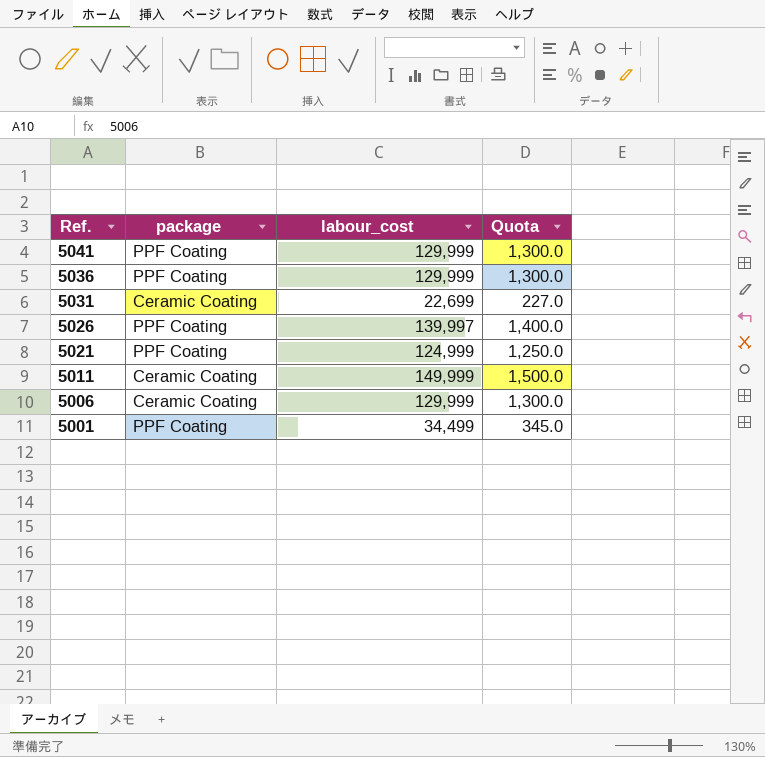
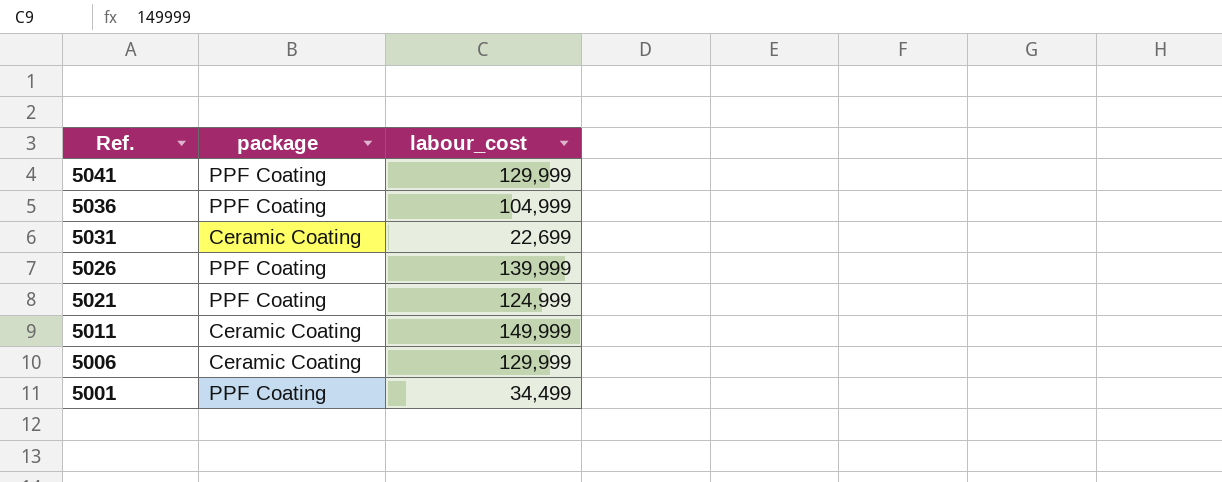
column Quota | formula: [labour_cost] * 0.01 -> none
5036 | labour_cost: 129,999 -> 104,999
5026 | labour_cost: 139,997 -> 139,999

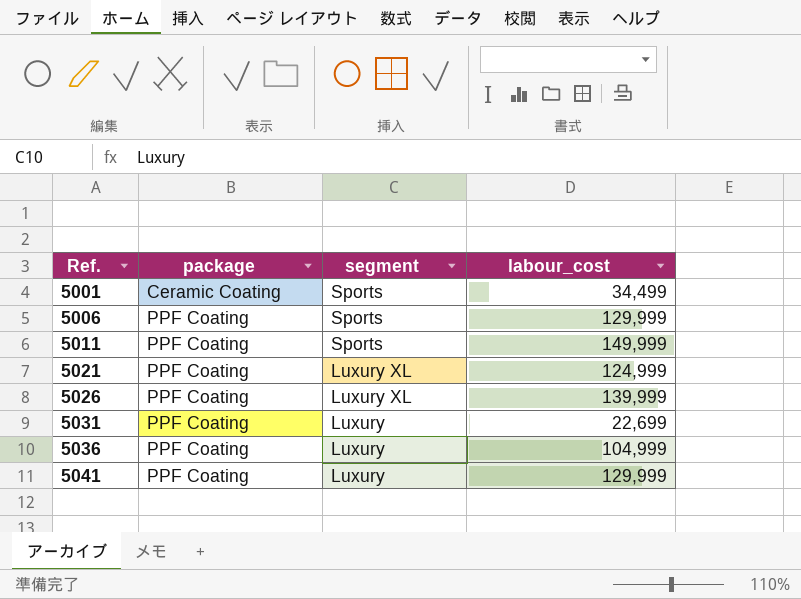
row order: Ref. descending -> Ref. ascending
column segment | position: none -> 3
5001 | package: PPF Coating -> Ceramic Coating
5006 | package: Ceramic Coating -> PPF Coating
5011 | package: Ceramic Coating -> PPF Coating
5031 | package: Ceramic Coating -> PPF Coating

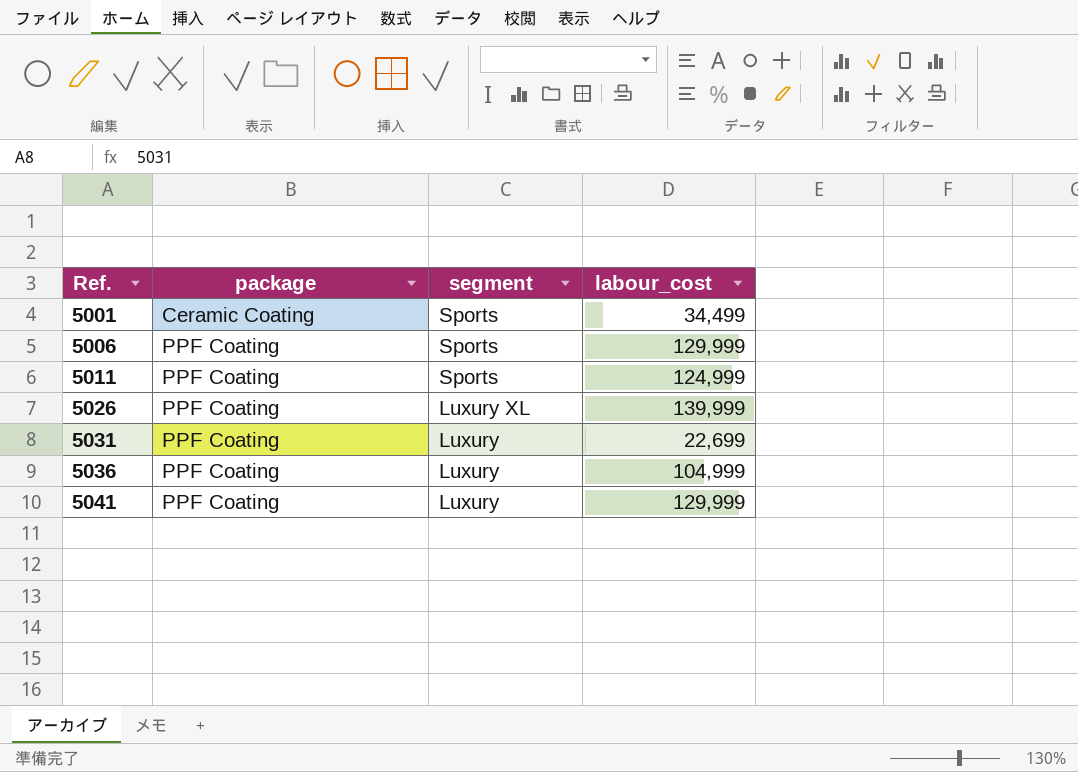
row 5021: PPF Coating | Luxury XL | 124,999 -> none
5011 | labour_cost: 149,999 -> 124,999

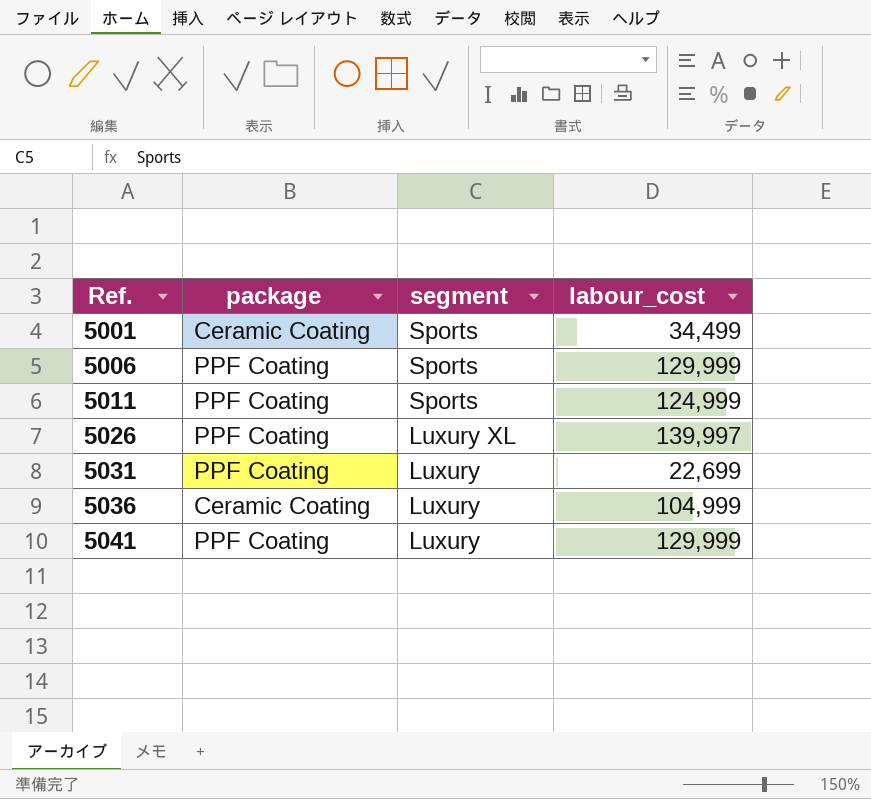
5026 | labour_cost: 139,999 -> 139,997
5036 | package: PPF Coating -> Ceramic Coating

